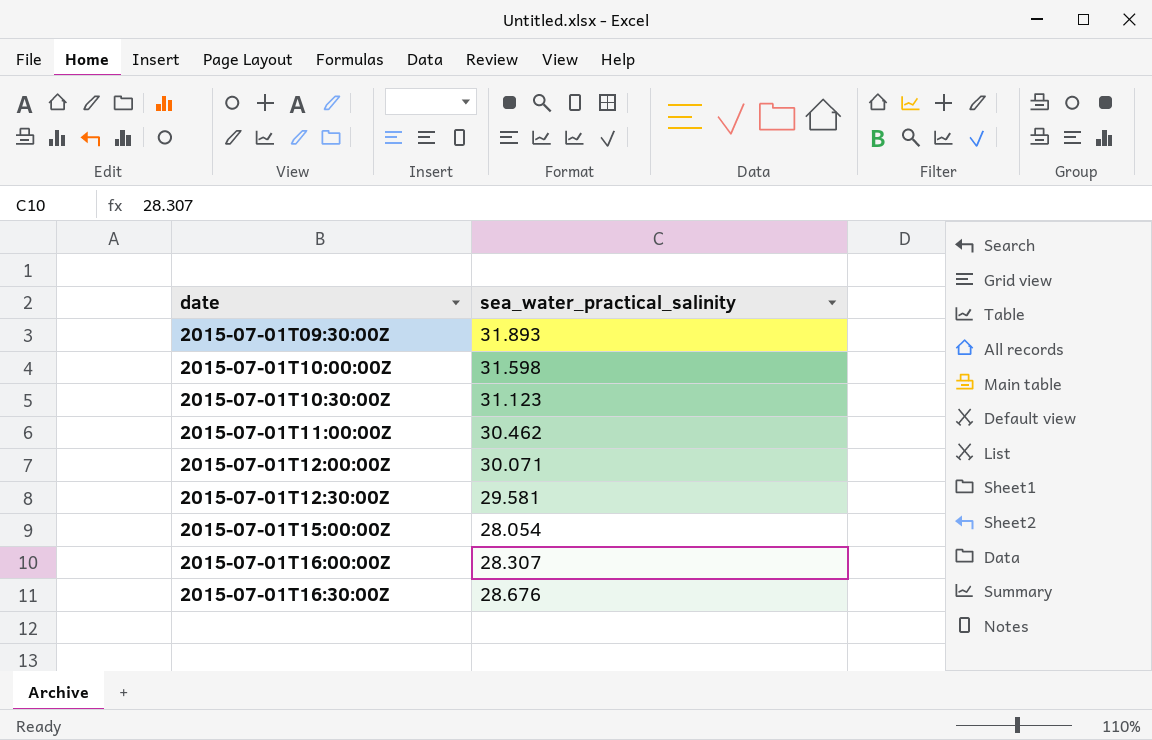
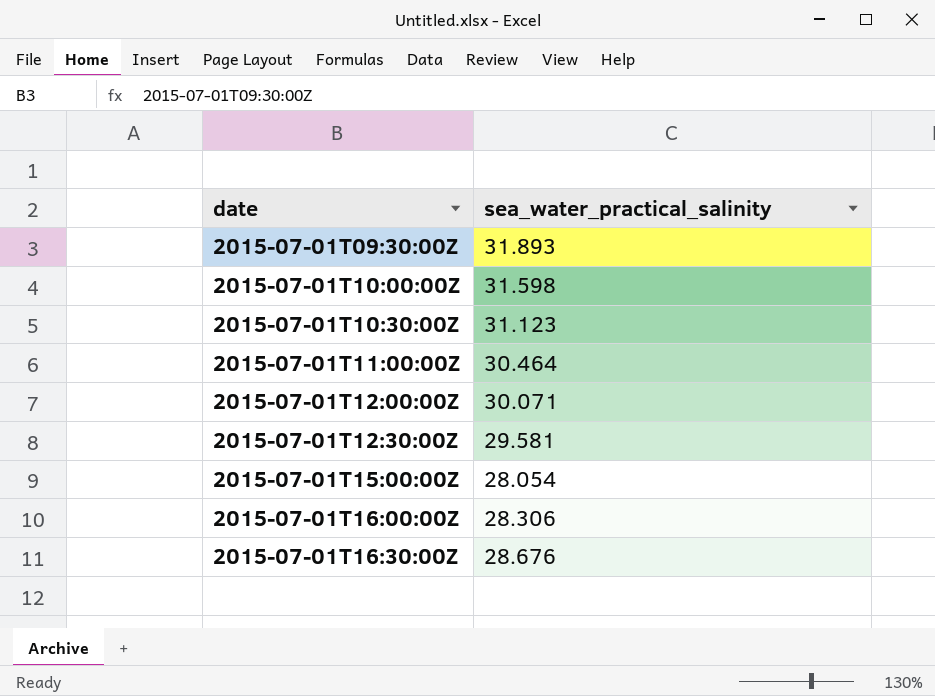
2015-07-01T11:00:00Z | sea_water_practical_salinity: 30.462 -> 30.464
2015-07-01T16:00:00Z | sea_water_practical_salinity: 28.307 -> 28.306

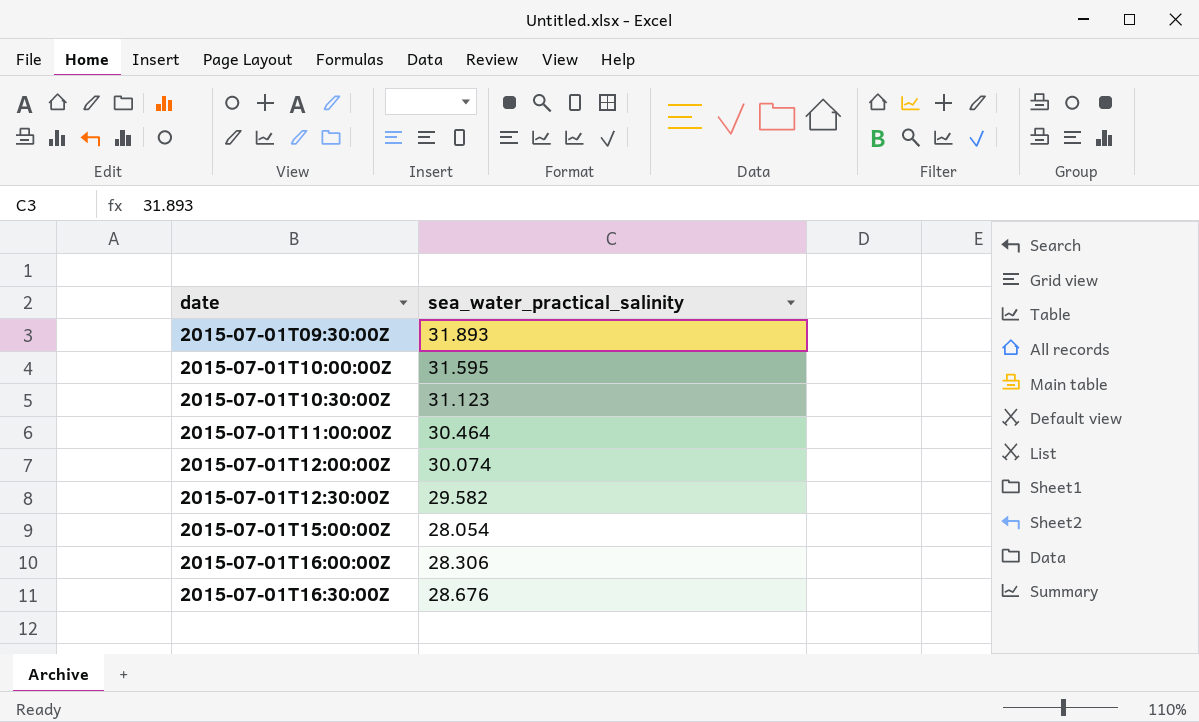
2015-07-01T10:00:00Z | sea_water_practical_salinity: 31.598 -> 31.595
2015-07-01T12:00:00Z | sea_water_practical_salinity: 30.071 -> 30.074
2015-07-01T12:30:00Z | sea_water_practical_salinity: 29.581 -> 29.582

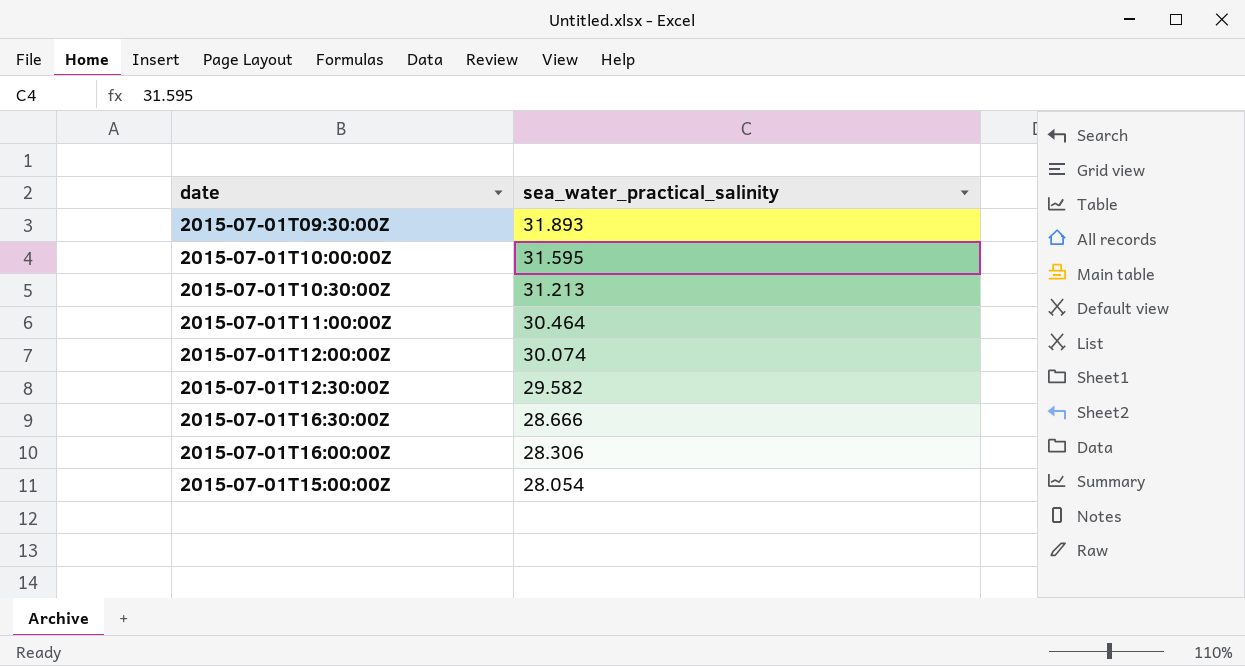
row order: date ascending -> sea_water_practical_salinity descending
2015-07-01T10:30:00Z | sea_water_practical_salinity: 31.123 -> 31.213
2015-07-01T16:30:00Z | sea_water_practical_salinity: 28.676 -> 28.666

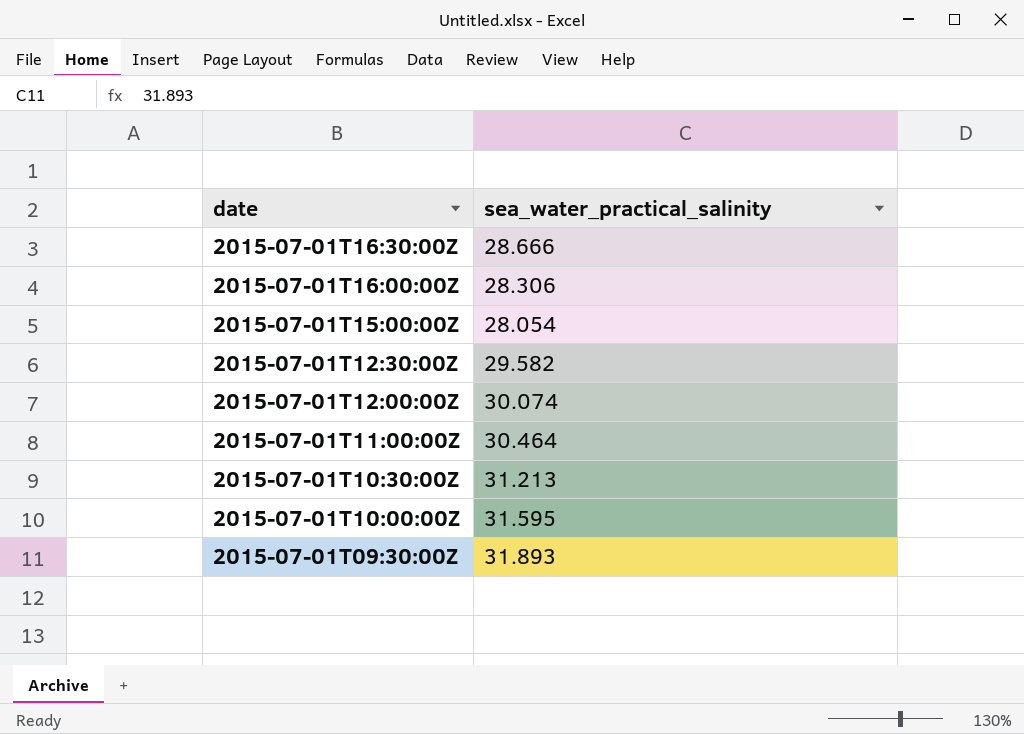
row order: sea_water_practical_salinity descending -> date descending

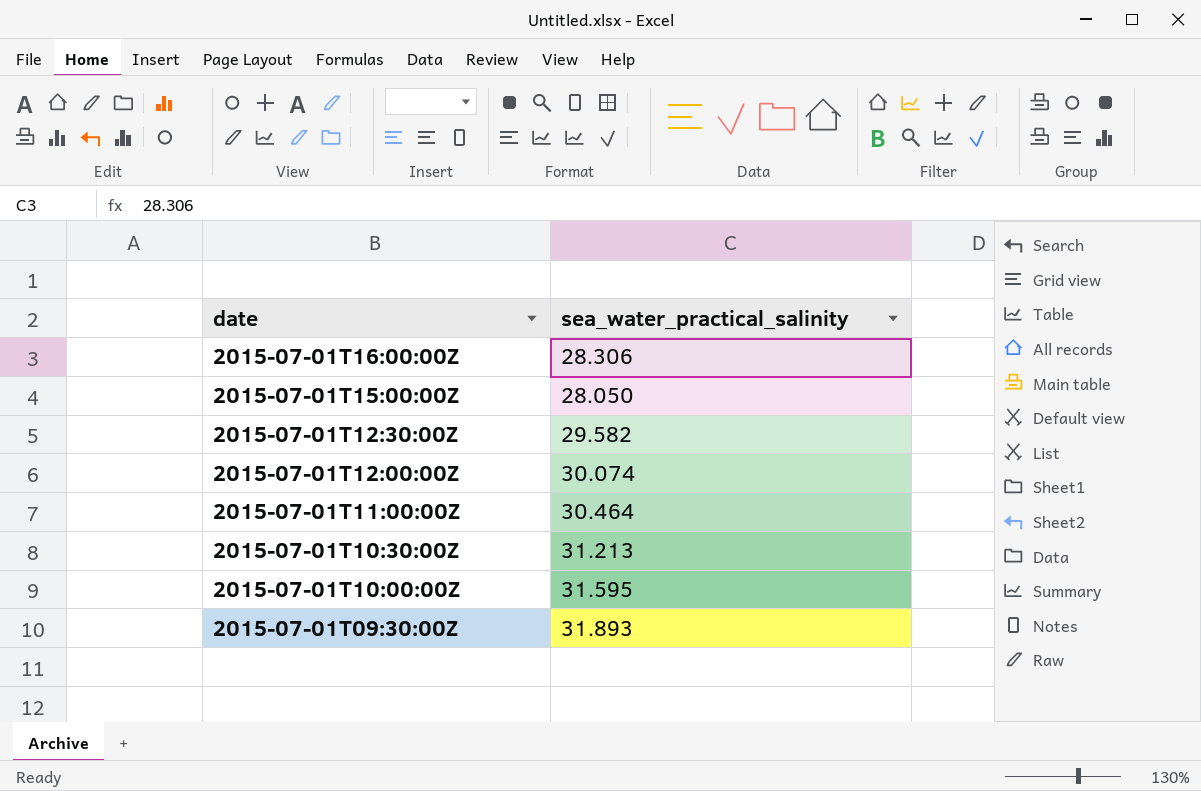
row 2015-07-01T16:30:00Z: 28.666 -> none
2015-07-01T15:00:00Z | sea_water_practical_salinity: 28.054 -> 28.050

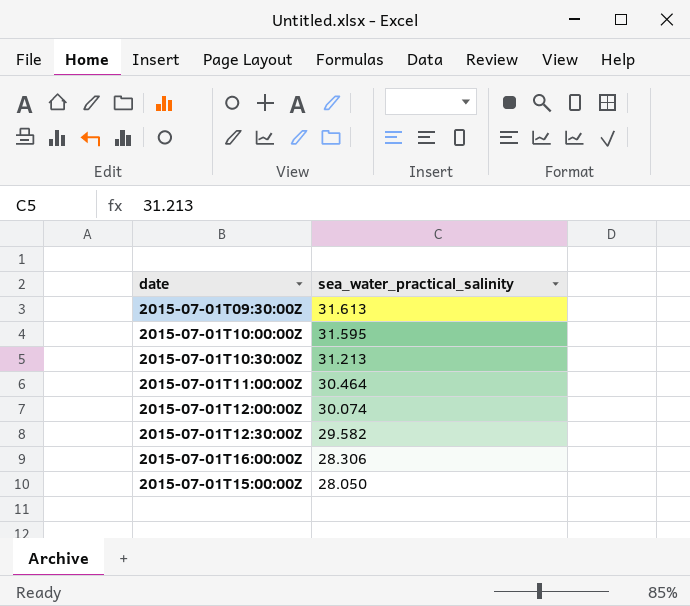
row order: date descending -> sea_water_practical_salinity descending
2015-07-01T09:30:00Z | sea_water_practical_salinity: 31.893 -> 31.613

